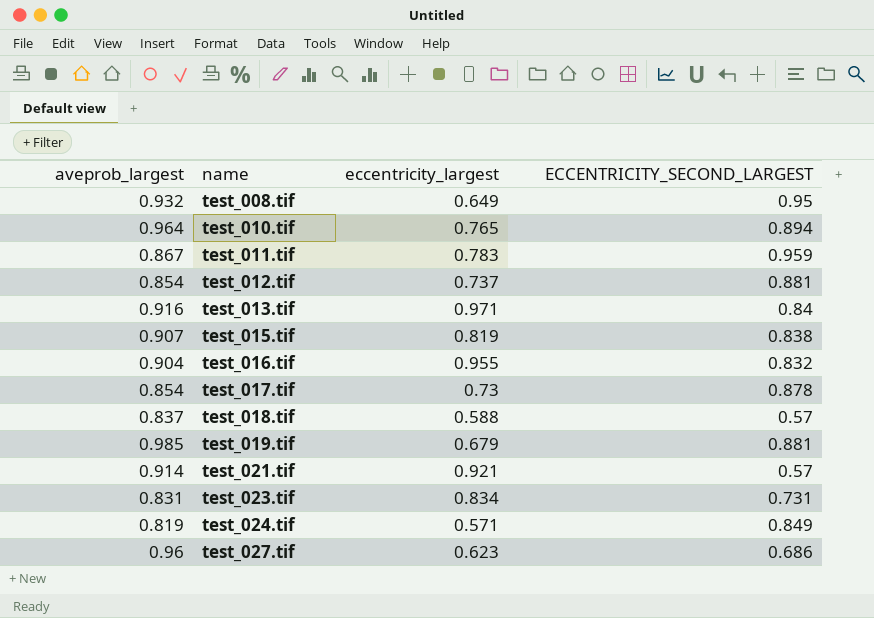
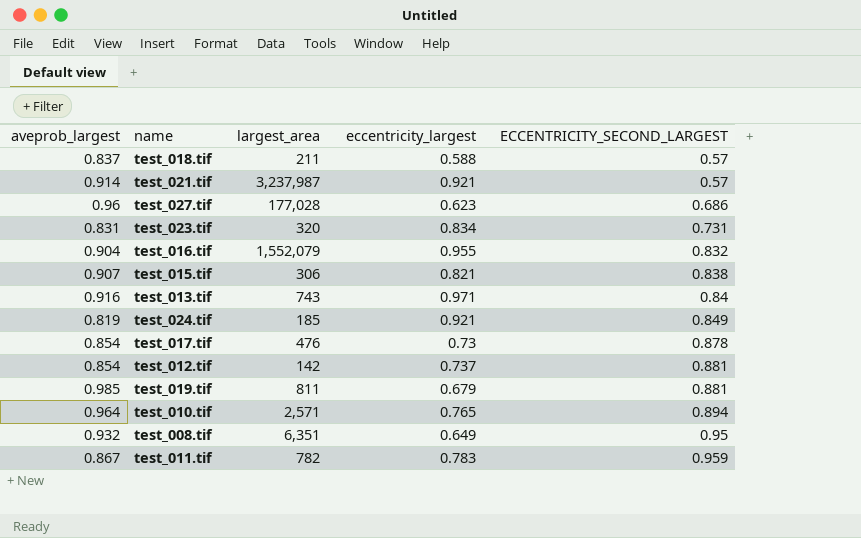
row order: name ascending -> ECCENTRICITY_SECOND_LARGEST ascending
column largest_area | position: none -> 3
test_015.tif | eccentricity_largest: 0.819 -> 0.821
test_024.tif | eccentricity_largest: 0.571 -> 0.921

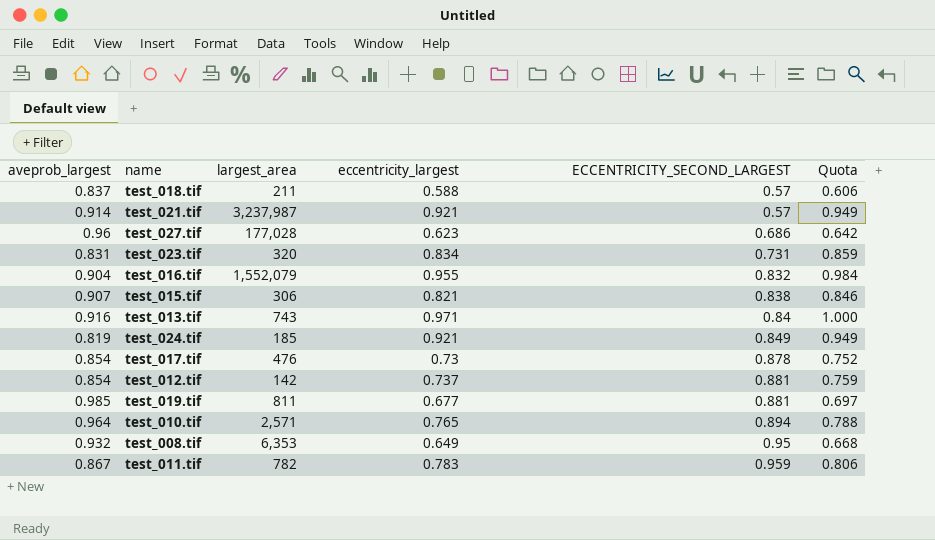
column Quota | formula: none -> [eccentricity_largest] * 1.03
test_019.tif | eccentricity_largest: 0.679 -> 0.677
test_008.tif | largest_area: 6,351 -> 6,353

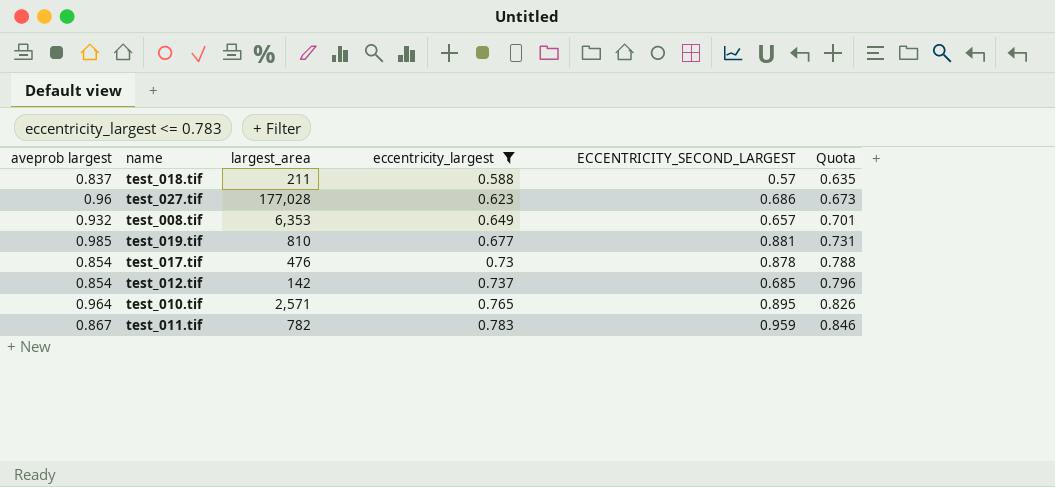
filter: none -> eccentricity_largest <= 0.783
row order: ECCENTRICITY_SECOND_LARGEST ascending -> eccentricity_largest ascending
column name: aveprob_largest -> aveprob largest
column Quota | formula: [eccentricity_largest] * 1.03 -> [eccentricity_largest] * 1.08
test_008.tif | ECCENTRICITY_SECOND_LARGEST: 0.95 -> 0.657
test_019.tif | largest_area: 811 -> 810
test_012.tif | ECCENTRICITY_SECOND_LARGEST: 0.881 -> 0.685
test_010.tif | ECCENTRICITY_SECOND_LARGEST: 0.894 -> 0.895

